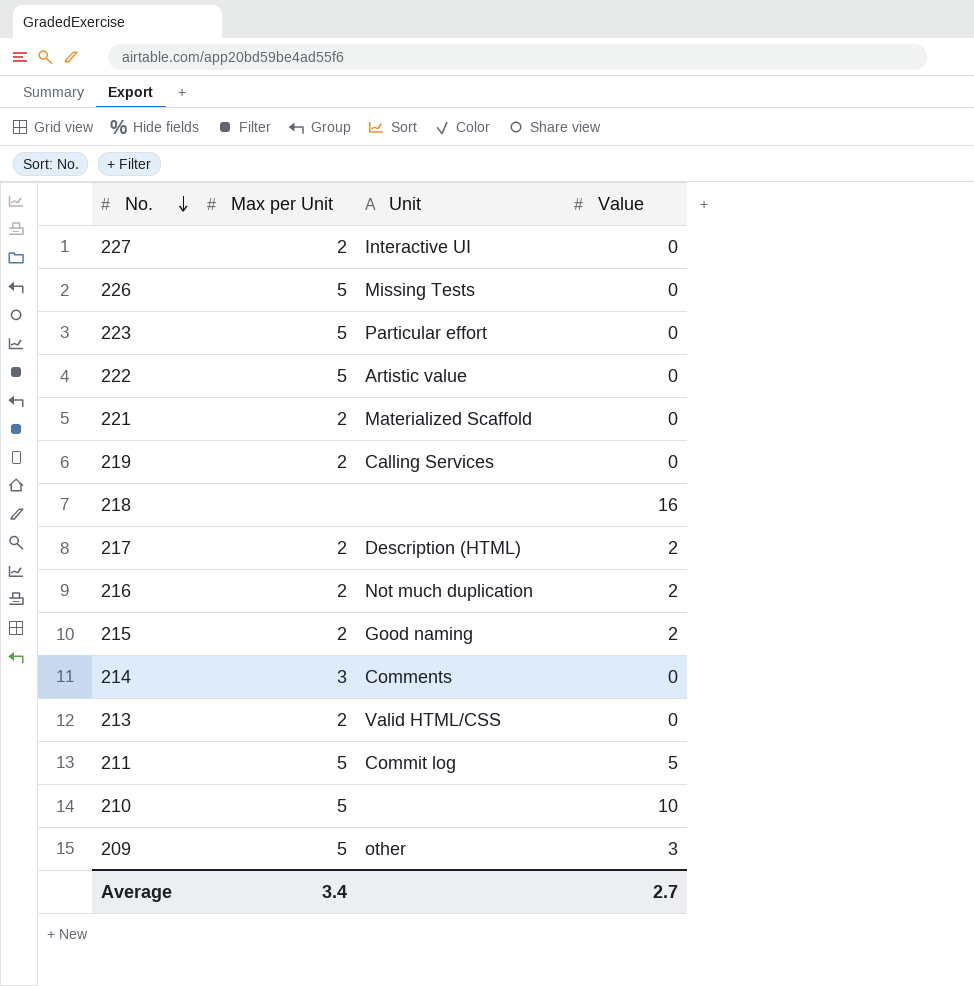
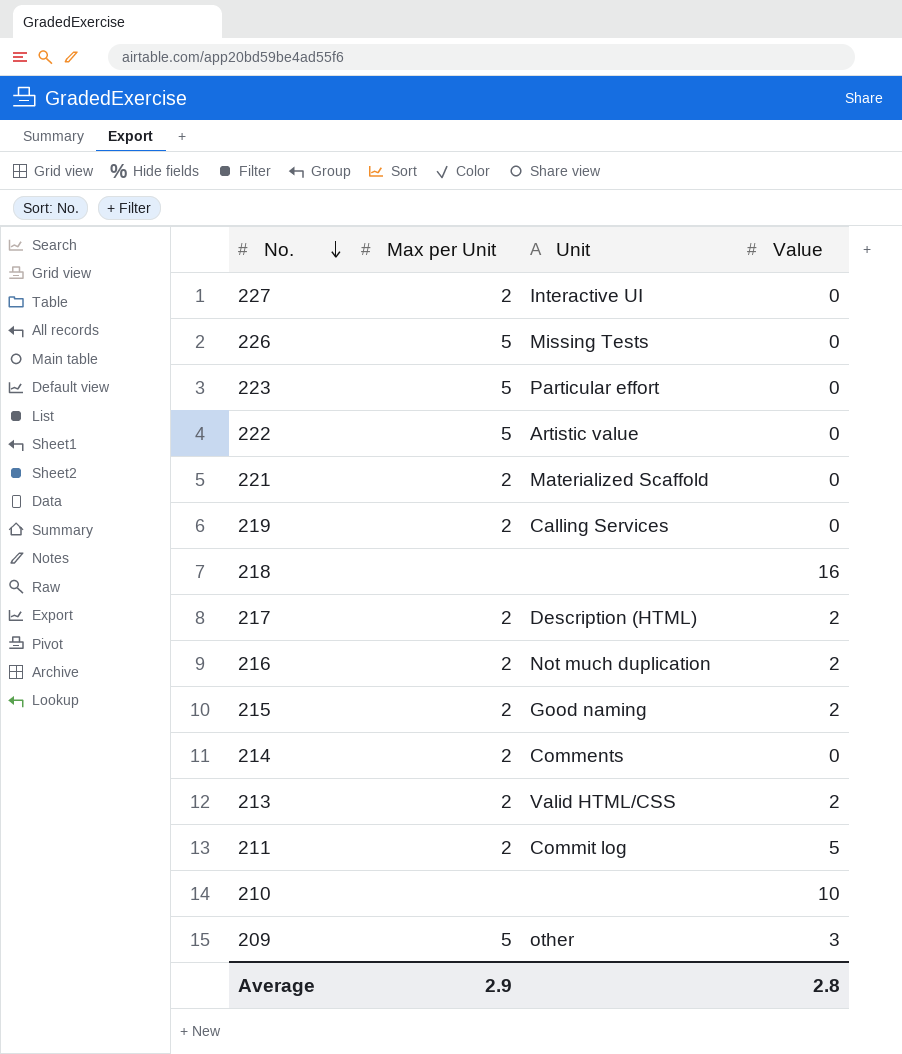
214 | Max per Unit: 3 -> 2
213 | Value: 0 -> 2
211 | Max per Unit: 5 -> 2
210 | Max per Unit: 5 -> none
Average | Max per Unit: 3.4 -> 2.9
Average | Value: 2.7 -> 2.8

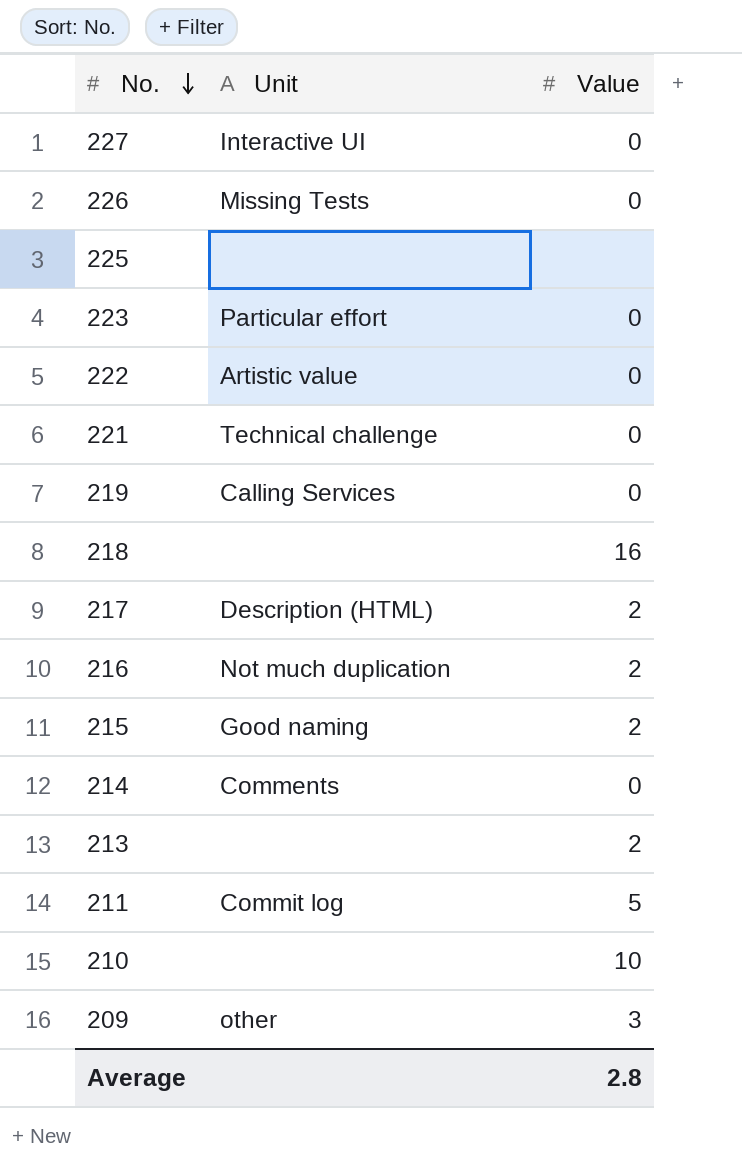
column Max per Unit | position: 2 -> none
row 225: none -> none | none
221 | Unit: Materialized Scaffold -> Technical challenge
213 | Unit: Valid HTML/CSS -> none

